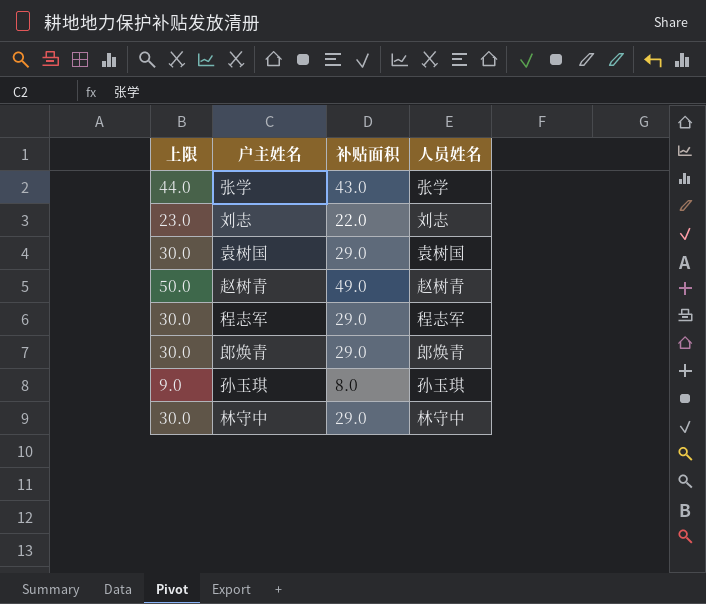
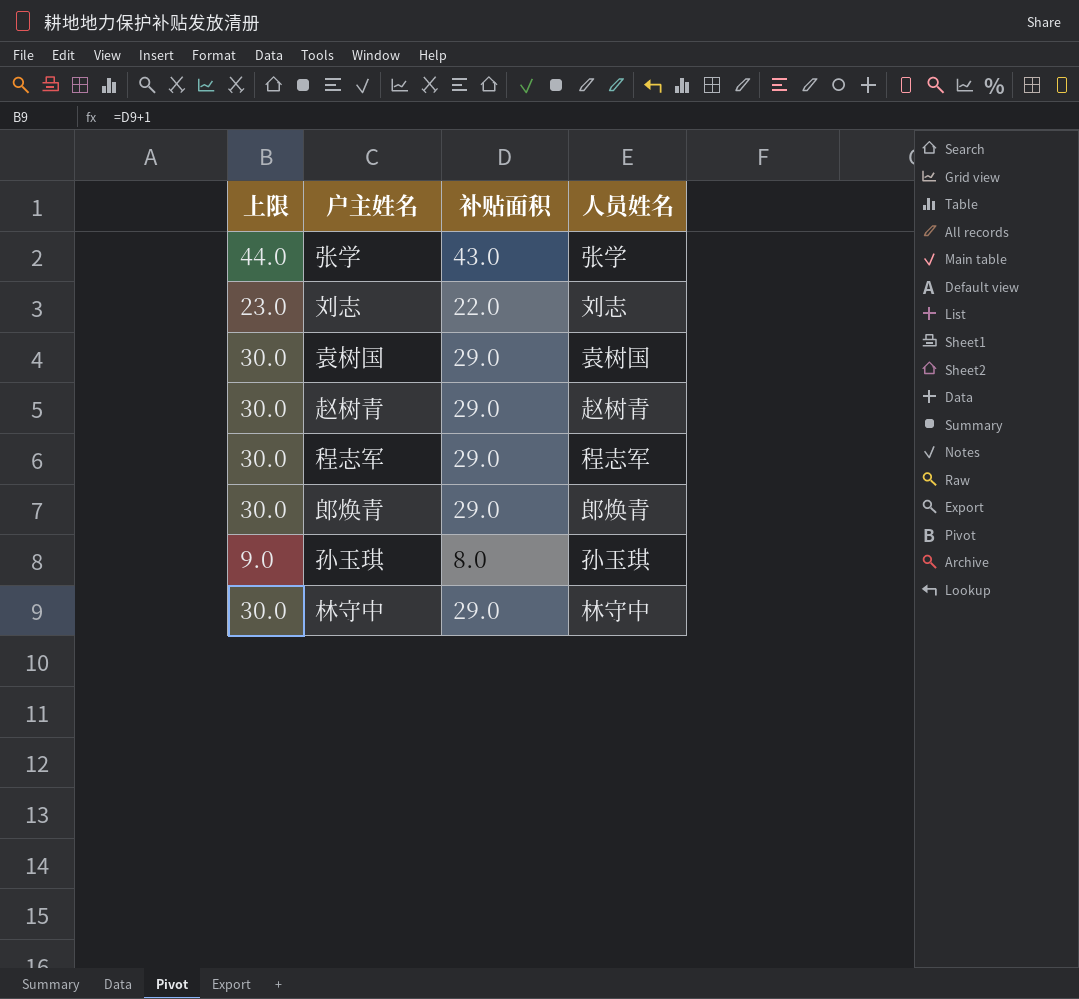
赵树青 | 上限: 50.0 -> 30.0
赵树青 | 补贴面积: 49.0 -> 29.0

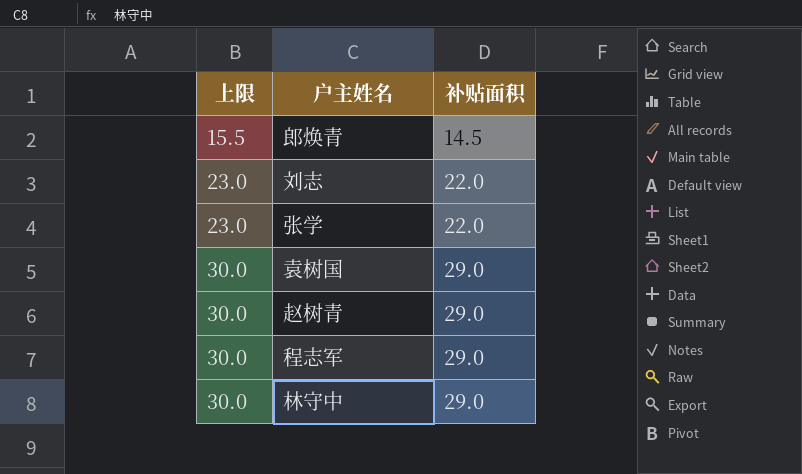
row order: none -> 上限 ascending
column 人员姓名 | position: 4 -> none
row 孙玉琪: 9.0 | 8.0 | 孙玉琪 -> none
郎焕青 | 上限: 30.0 -> 15.5
郎焕青 | 补贴面积: 29.0 -> 14.5
张学 | 上限: 44.0 -> 23.0
张学 | 补贴面积: 43.0 -> 22.0

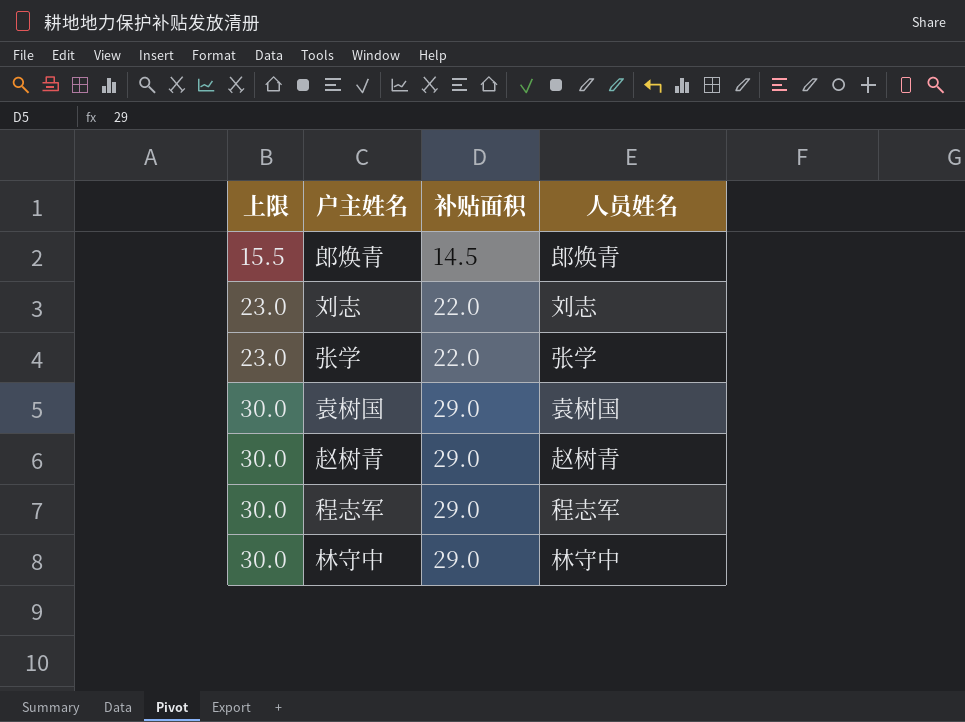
column 人员姓名 | position: none -> 4

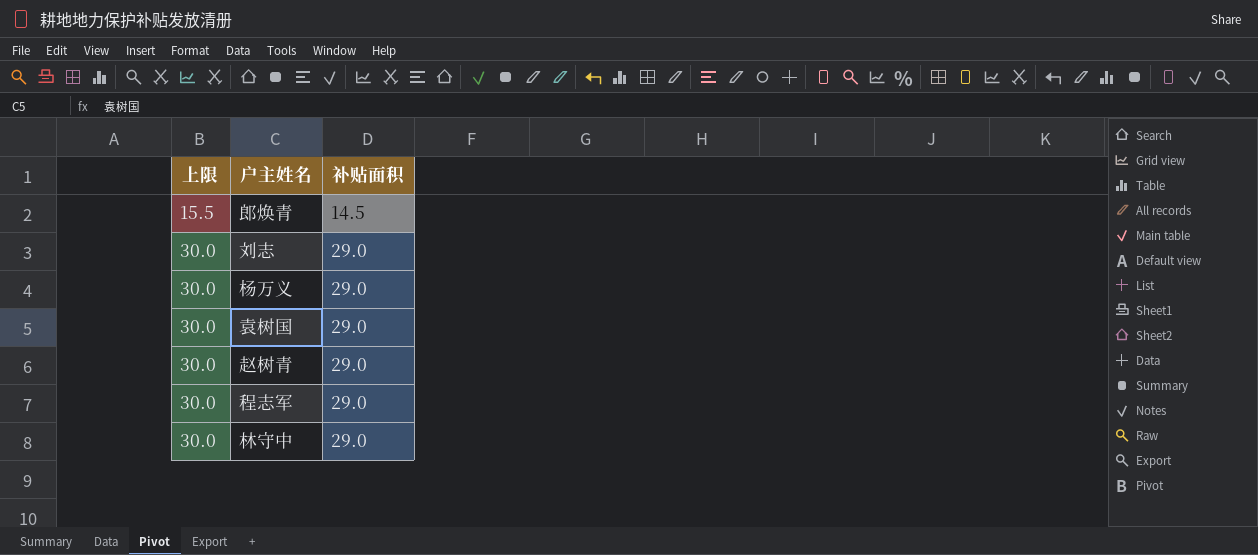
column 人员姓名 | position: 4 -> none
row 张学: 23.0 | 22.0 | 张学 -> none
刘志 | 上限: 23.0 -> 30.0
刘志 | 补贴面积: 22.0 -> 29.0
row 杨万义: none -> 30.0 | 29.0

